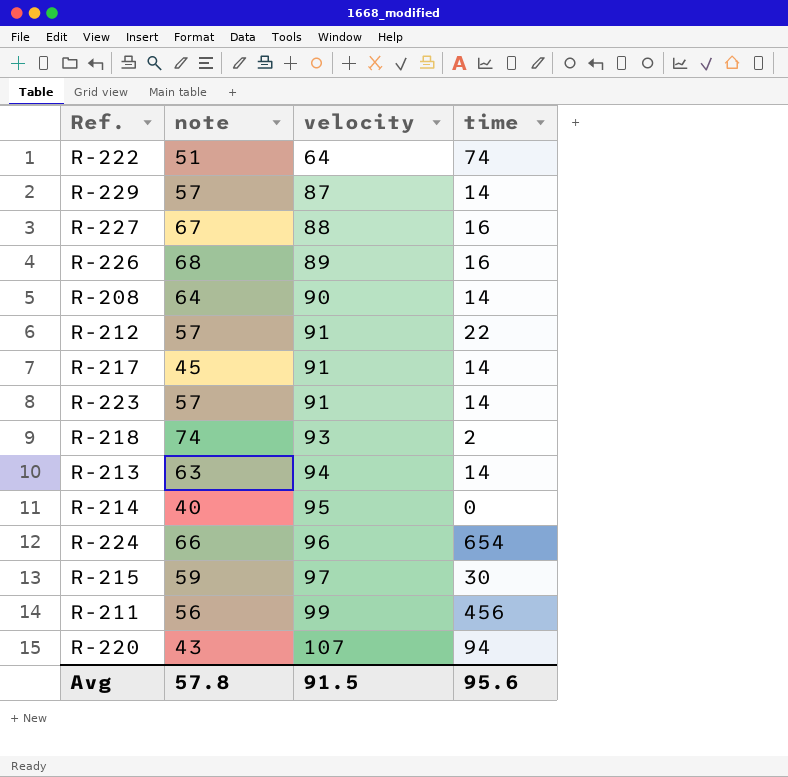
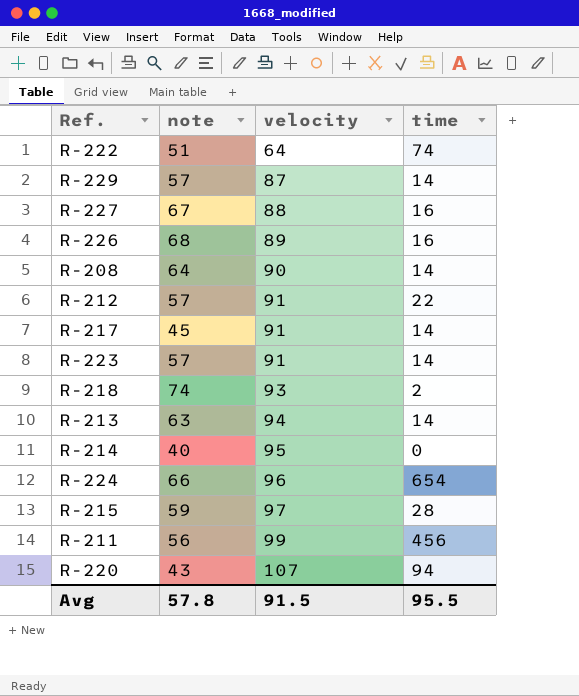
R-215 | time: 30 -> 28
Avg | time: 95.6 -> 95.5

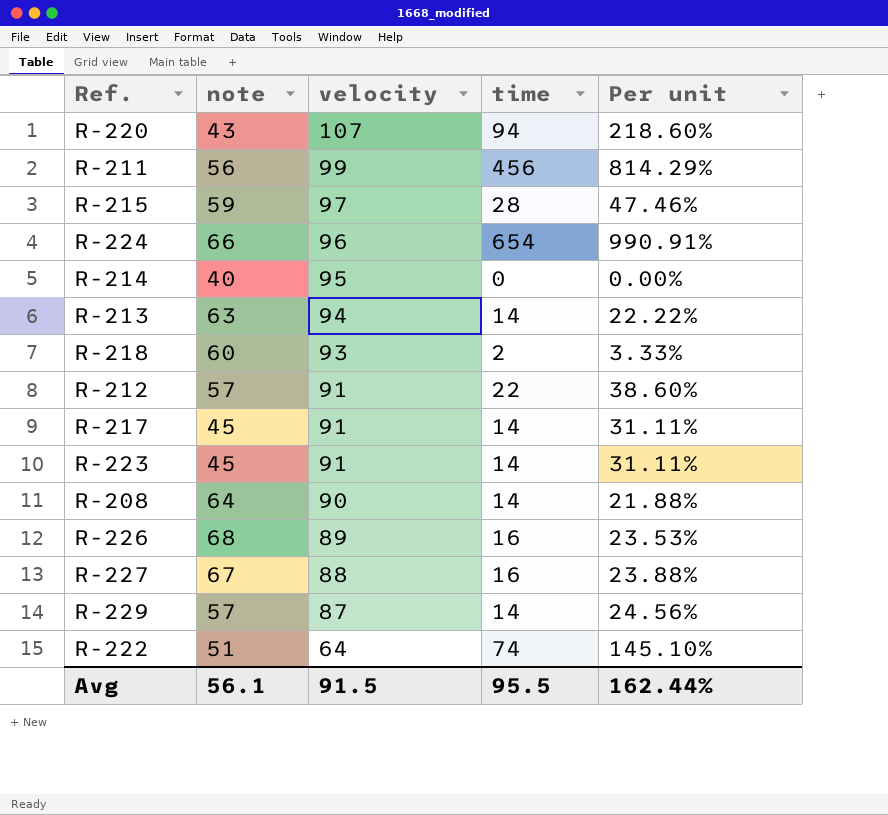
row order: velocity ascending -> velocity descending
column Per unit | formula: none -> [time] / [note]
R-218 | note: 74 -> 60
R-223 | note: 57 -> 45
Avg | note: 57.8 -> 56.1

